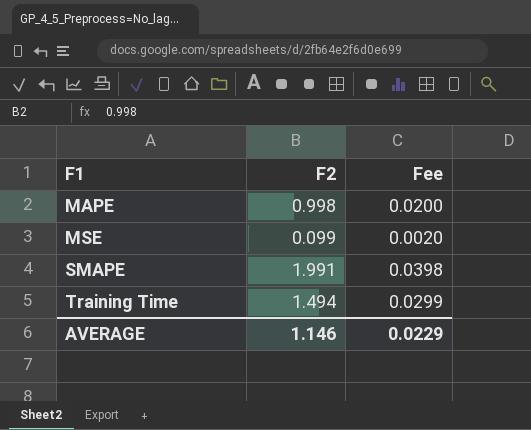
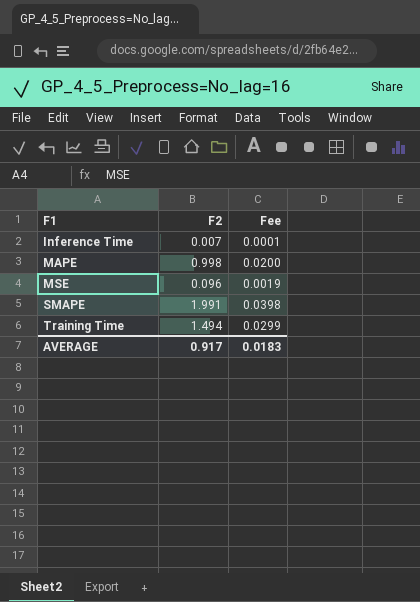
row Inference Time: none -> 0.007 | 0.0001
MSE | F2: 0.099 -> 0.096
MSE | Fee: 0.0020 -> 0.0019
AVERAGE | F2: 1.146 -> 0.917
AVERAGE | Fee: 0.0229 -> 0.0183

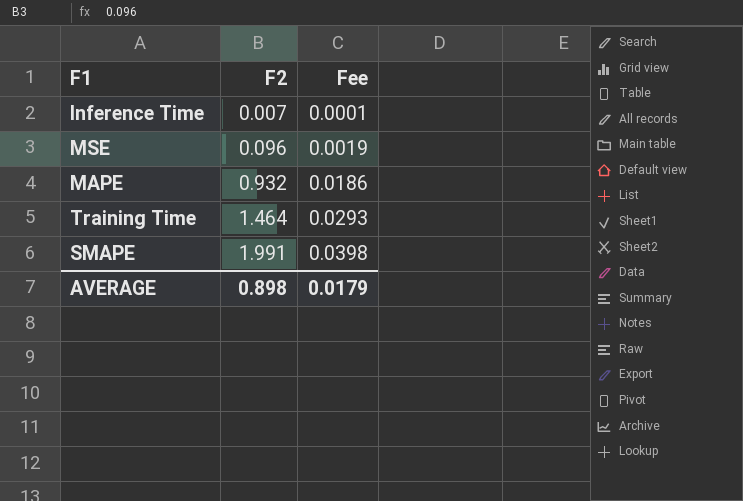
row order: F1 ascending -> F2 ascending
MAPE | F2: 0.998 -> 0.932
MAPE | Fee: 0.0200 -> 0.0186
Training Time | F2: 1.494 -> 1.464
Training Time | Fee: 0.0299 -> 0.0293
AVERAGE | F2: 0.917 -> 0.898
AVERAGE | Fee: 0.0183 -> 0.0179

